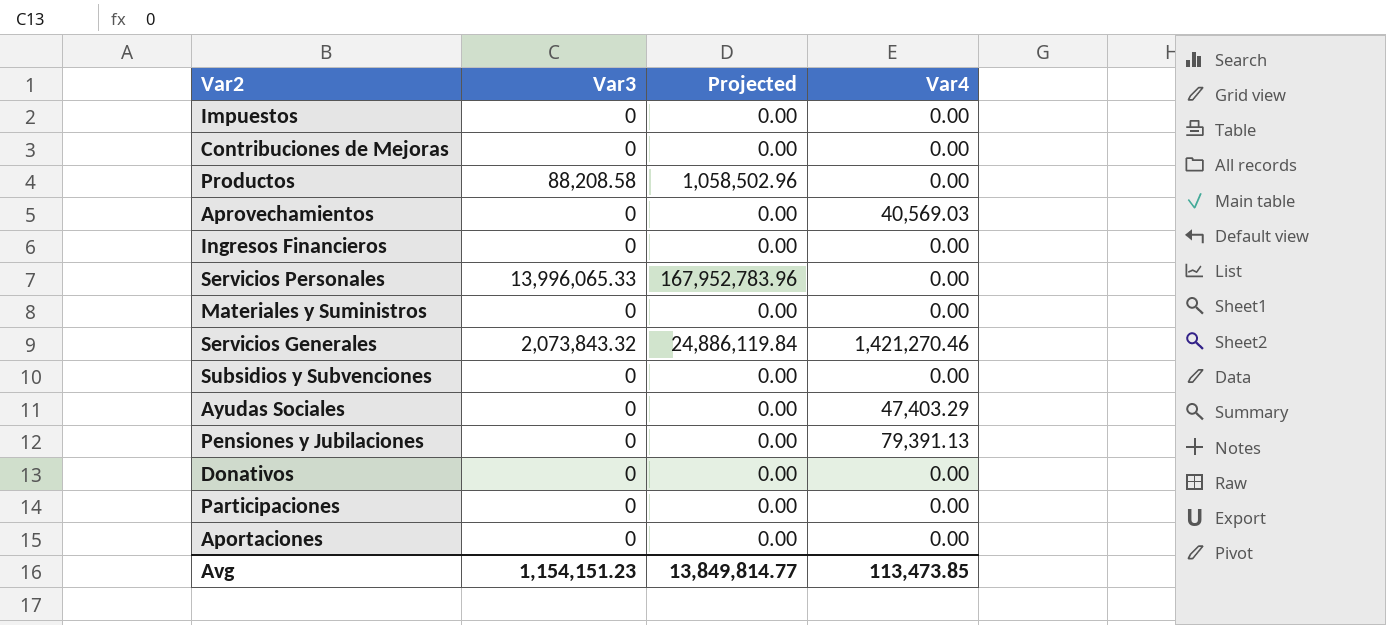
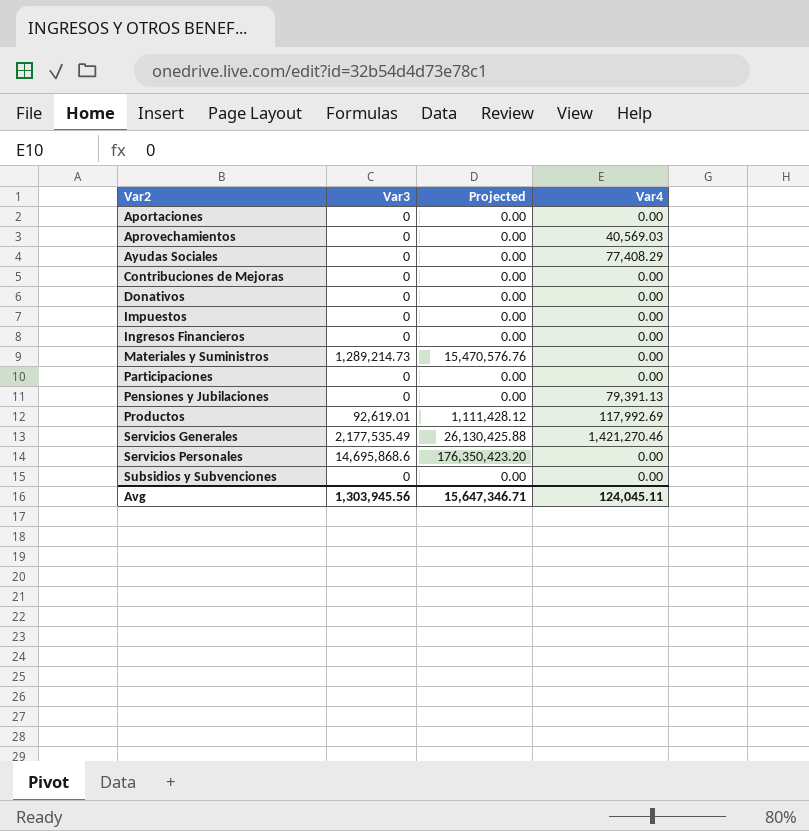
row order: none -> Var2 ascending
Ayudas Sociales | Var4: 47,403.29 -> 77,408.29
Materiales y Suministros | Var3: 0 -> 1,289,214.73
Materiales y Suministros | Projected: 0.00 -> 15,470,576.76
Productos | Var3: 88,208.58 -> 92,619.01
Productos | Projected: 1,058,502.96 -> 1,111,428.12
Productos | Var4: 0.00 -> 117,992.69
Servicios Generales | Var3: 2,073,843.32 -> 2,177,535.49
Servicios Generales | Projected: 24,886,119.84 -> 26,130,425.88
Servicios Personales | Var3: 13,996,065.33 -> 14,695,868.6
Servicios Personales | Projected: 167,952,783.96 -> 176,350,423.20
Avg | Var3: 1,154,151.23 -> 1,303,945.56
Avg | Projected: 13,849,814.77 -> 15,647,346.71
Avg | Var4: 113,473.85 -> 124,045.11

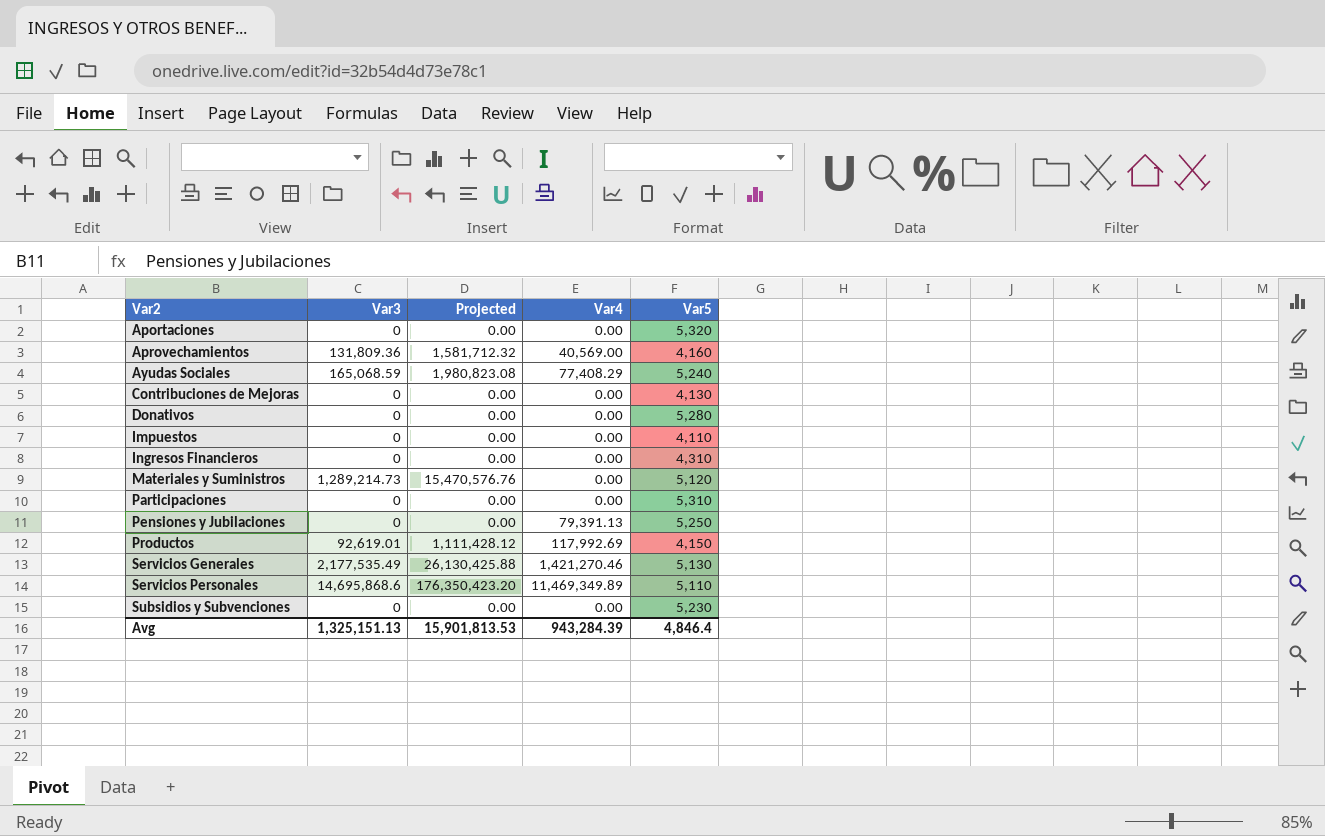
column Var5 | position: none -> 5
Aprovechamientos | Var3: 0 -> 131,809.36
Aprovechamientos | Projected: 0.00 -> 1,581,712.32
Aprovechamientos | Var4: 40,569.03 -> 40,569.00
Ayudas Sociales | Var3: 0 -> 165,068.59
Ayudas Sociales | Projected: 0.00 -> 1,980,823.08
Servicios Personales | Var4: 0.00 -> 11,469,349.89
Avg | Var3: 1,303,945.56 -> 1,325,151.13
Avg | Projected: 15,647,346.71 -> 15,901,813.53
Avg | Var4: 124,045.11 -> 943,284.39

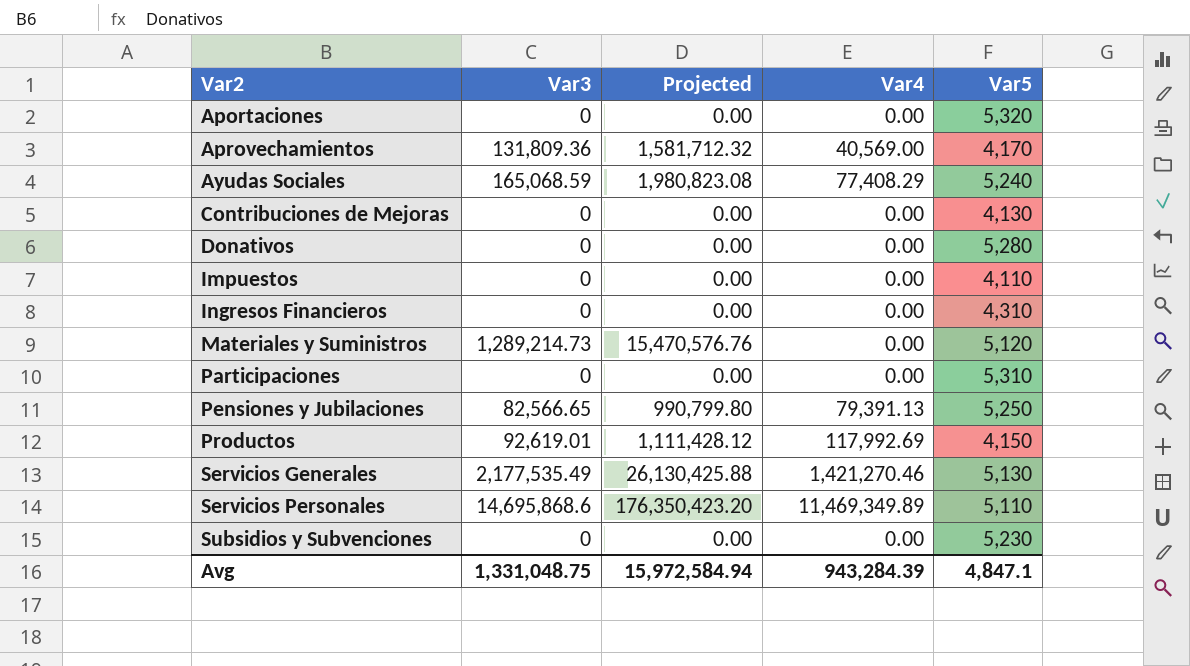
Aprovechamientos | Var5: 4,160 -> 4,170
Pensiones y Jubilaciones | Var3: 0 -> 82,566.65
Pensiones y Jubilaciones | Projected: 0.00 -> 990,799.80
Avg | Var3: 1,325,151.13 -> 1,331,048.75
Avg | Projected: 15,901,813.53 -> 15,972,584.94
Avg | Var5: 4,846.4 -> 4,847.1

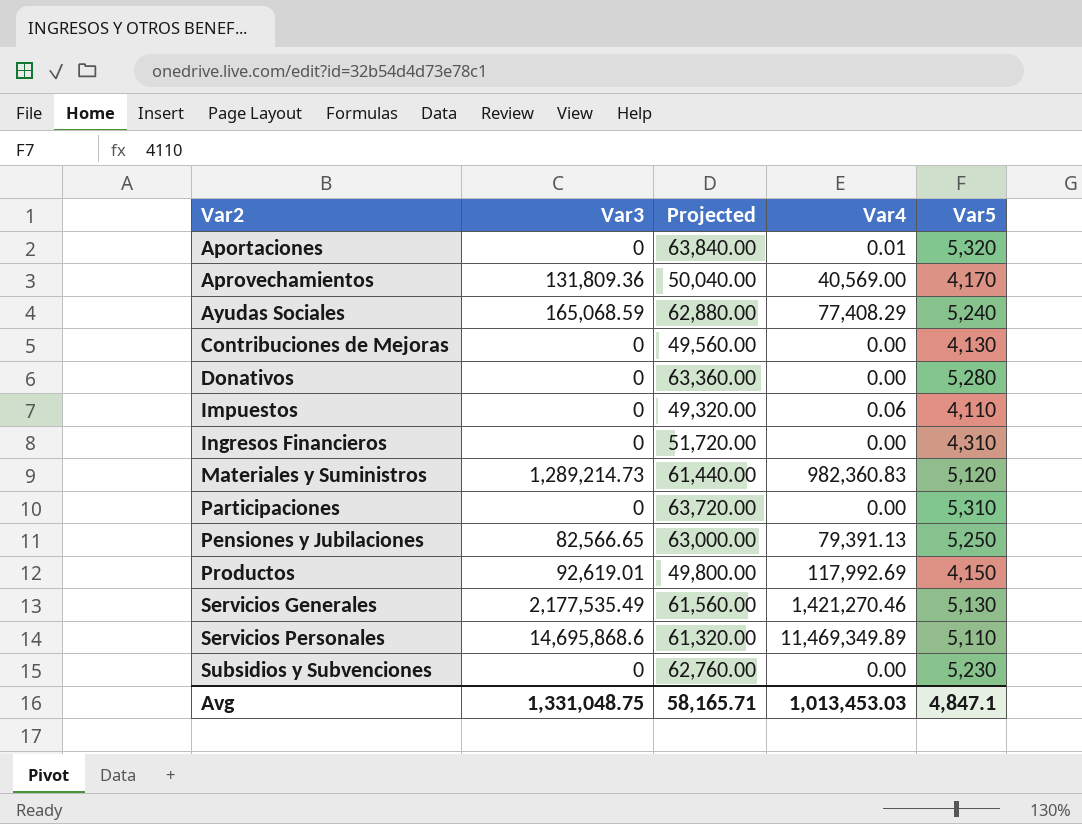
column Projected | formula: [Var3] * 12 -> [Var5] * 12
Aportaciones | Var4: 0.00 -> 0.01
Impuestos | Var4: 0.00 -> 0.06
Materiales y Suministros | Var4: 0.00 -> 982,360.83
Avg | Projected: 15,972,584.94 -> 58,165.71
Avg | Var4: 943,284.39 -> 1,013,453.03

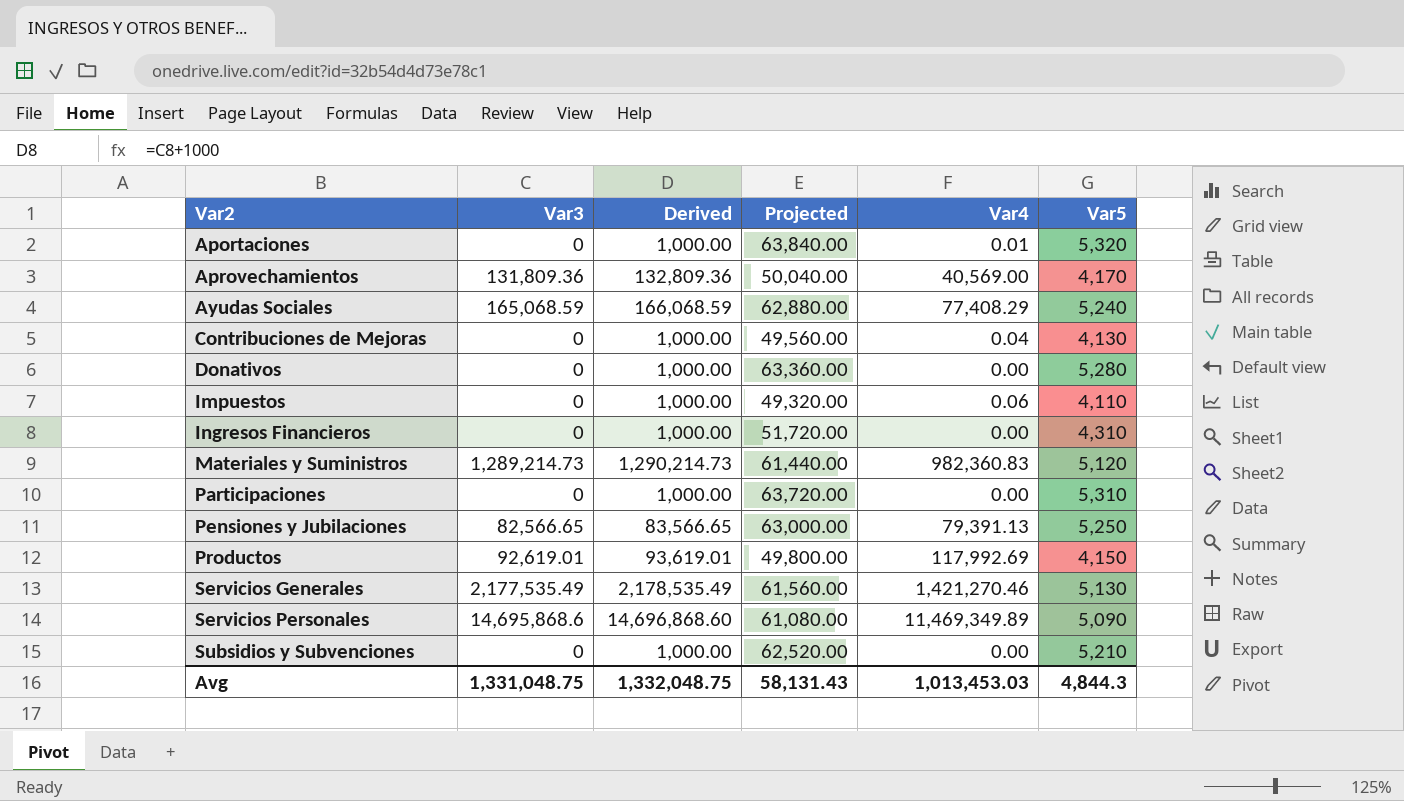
column Derived | formula: none -> [Var3] + 1000
Contribuciones de Mejoras | Var4: 0.00 -> 0.04
Servicios Personales | Projected: 61,320.00 -> 61,080.00
Servicios Personales | Var5: 5,110 -> 5,090
Subsidios y Subvenciones | Projected: 62,760.00 -> 62,520.00
Subsidios y Subvenciones | Var5: 5,230 -> 5,210
Avg | Projected: 58,165.71 -> 58,131.43
Avg | Var5: 4,847.1 -> 4,844.3

